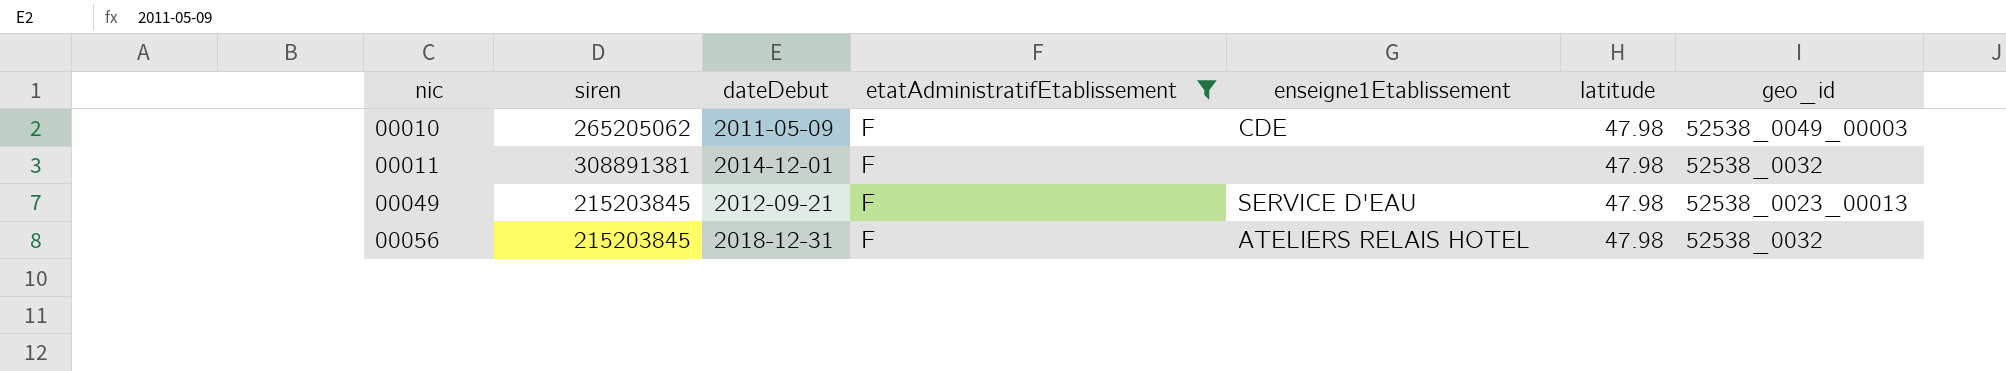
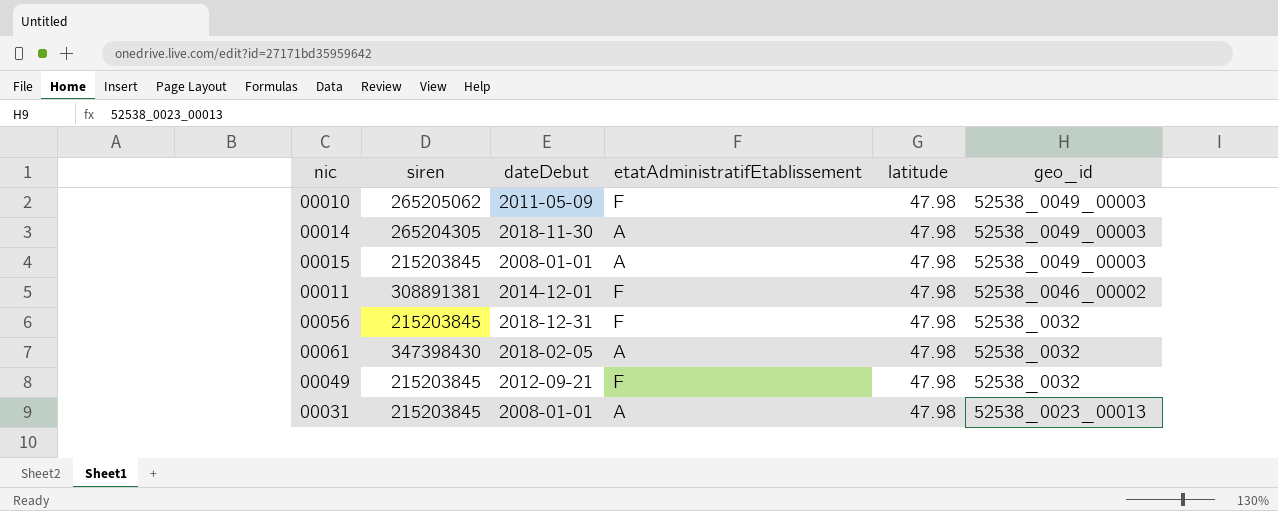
filter: etatAdministratifEtablissement = F -> none
row order: nic ascending -> geo_id descending
column enseigne1Etablissement | position: 5 -> none
00011 | geo_id: 52538_0032 -> 52538_0046_00002
00049 | geo_id: 52538_0023_00013 -> 52538_0032

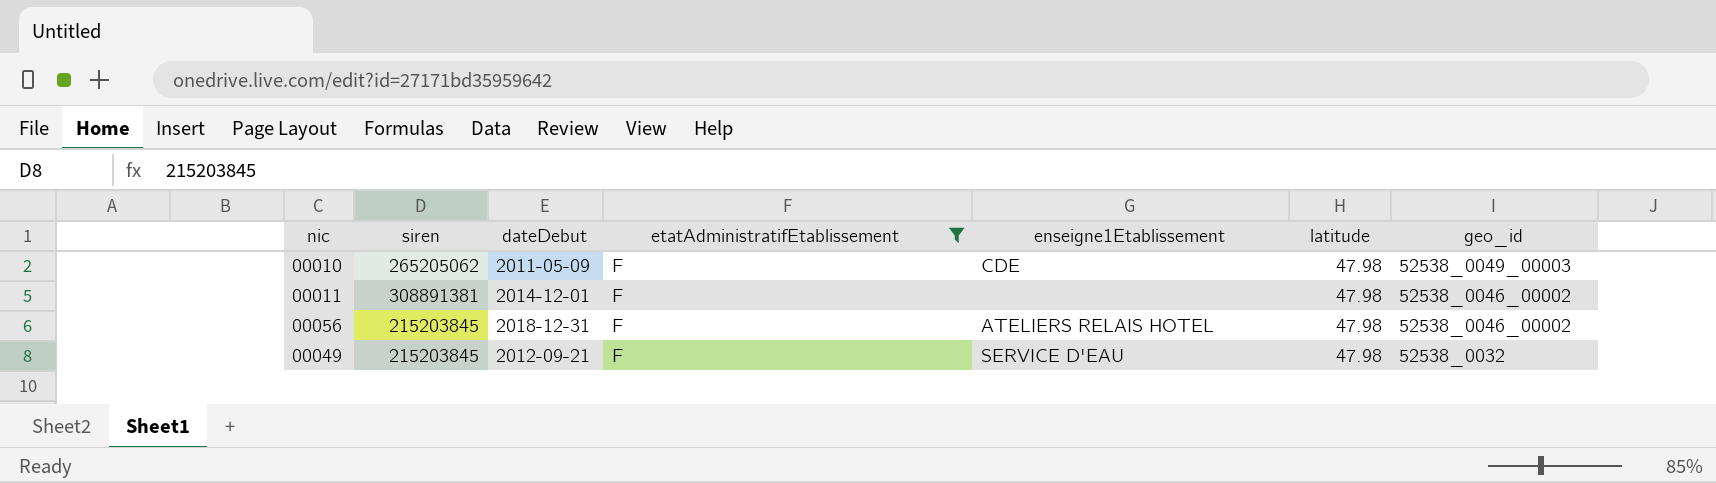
filter: none -> etatAdministratifEtablissement = F
column enseigne1Etablissement | position: none -> 5
00056 | geo_id: 52538_0032 -> 52538_0046_00002

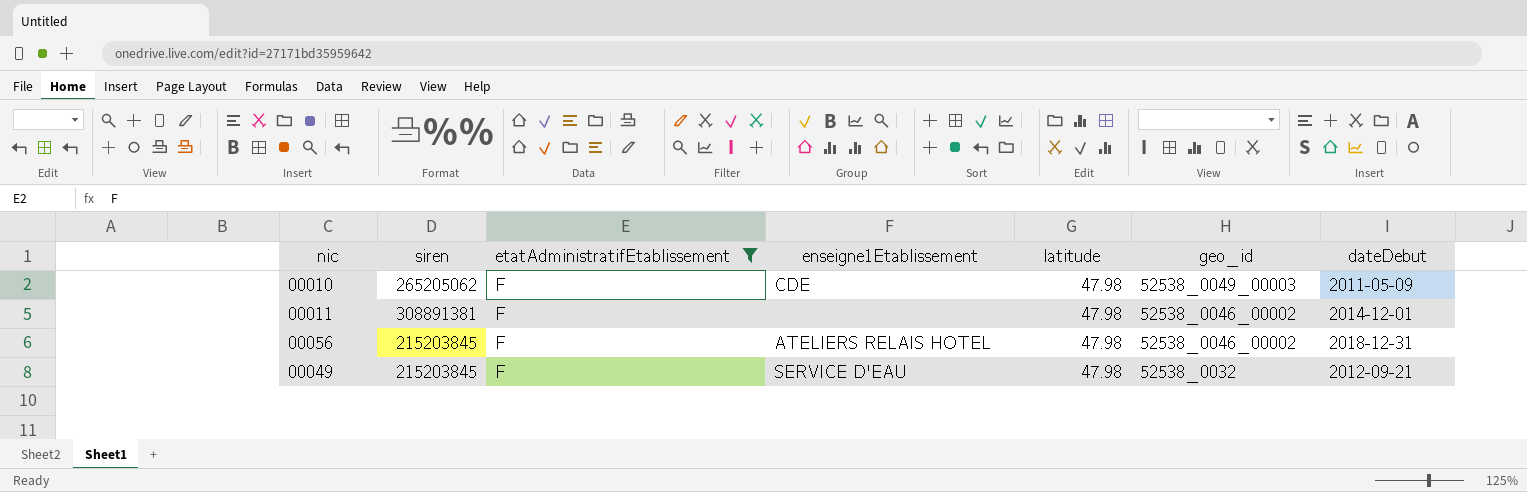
column dateDebut | position: 3 -> 7

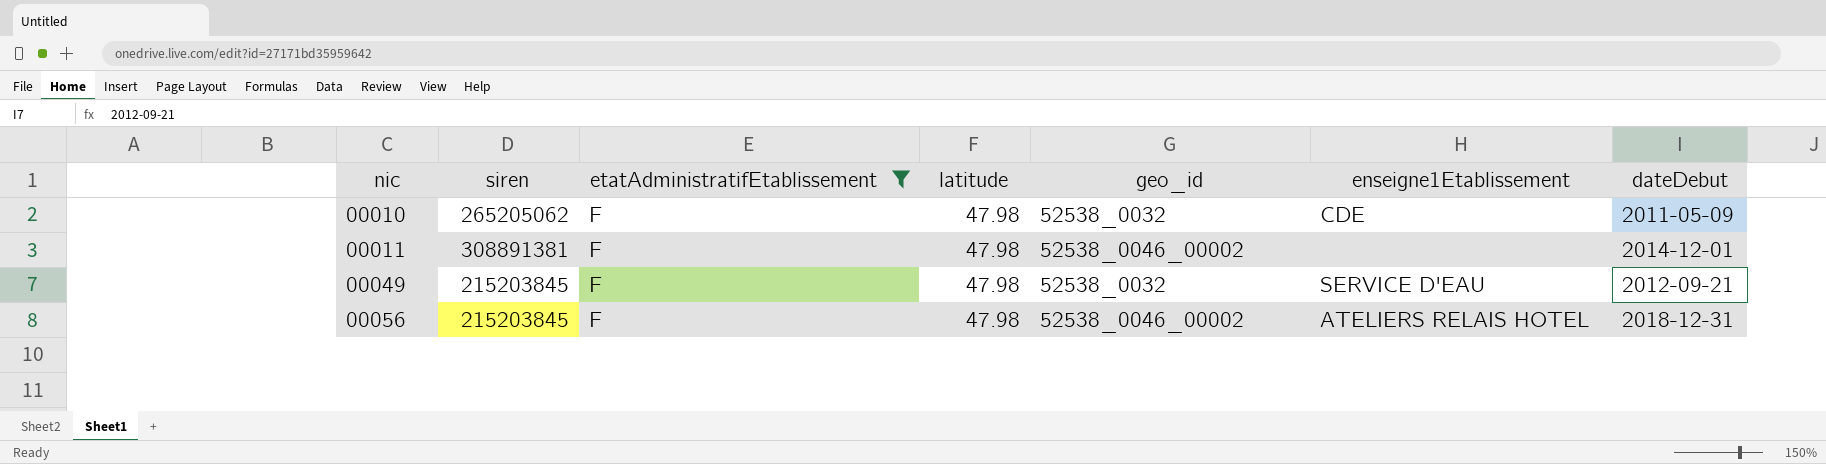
row order: geo_id descending -> nic ascending
column enseigne1Etablissement | position: 4 -> 6
00010 | geo_id: 52538_0049_00003 -> 52538_0032

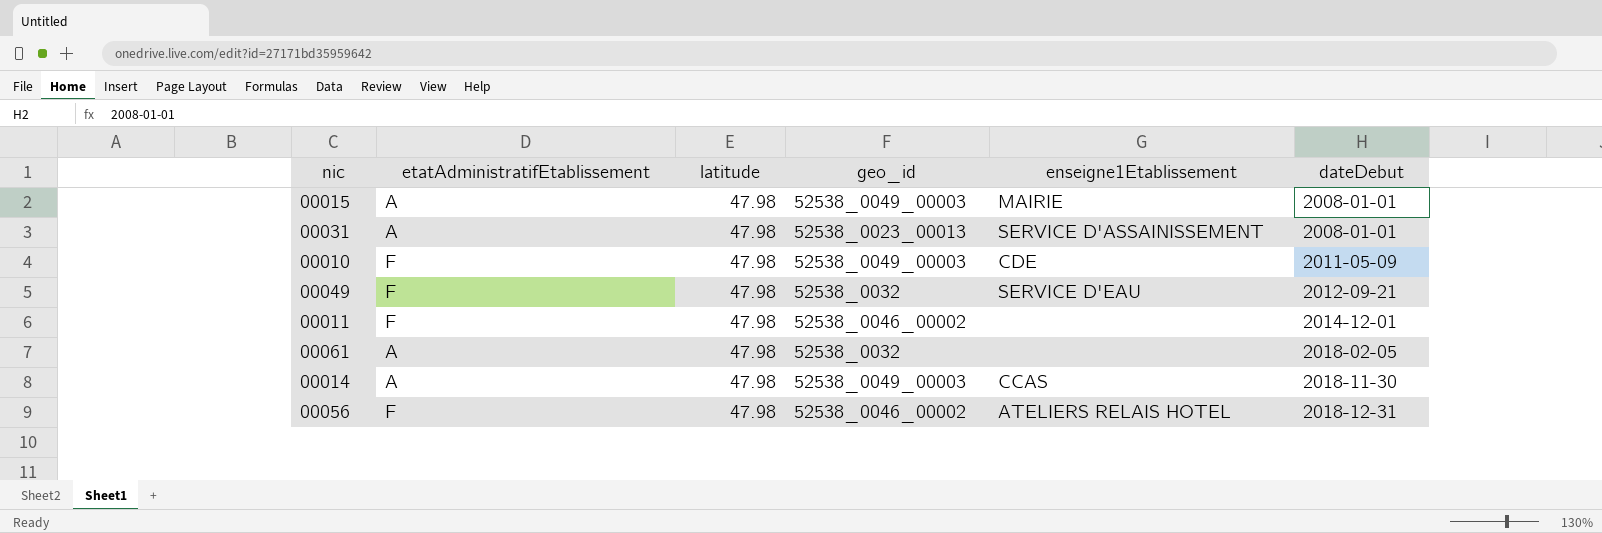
filter: etatAdministratifEtablissement = F -> none
row order: nic ascending -> dateDebut ascending
column siren | position: 2 -> none
00010 | geo_id: 52538_0032 -> 52538_0049_00003

